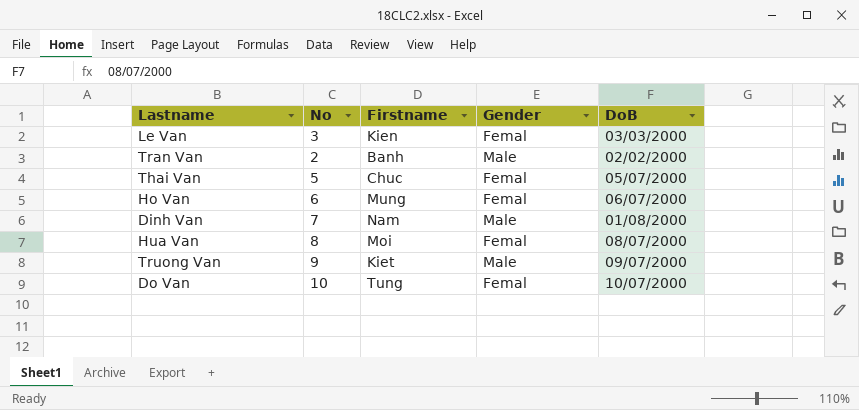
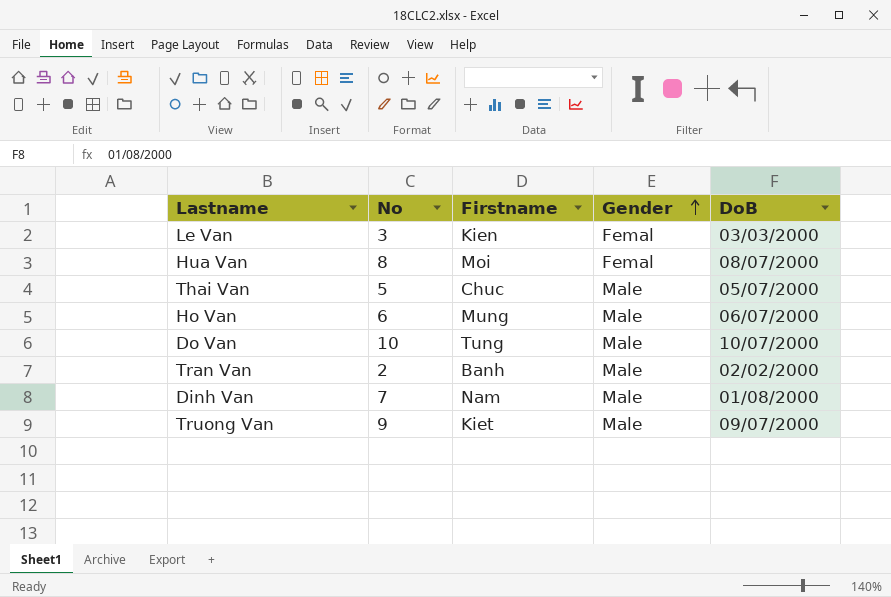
row order: none -> Gender ascending
Thai Van | Gender: Femal -> Male
Ho Van | Gender: Femal -> Male
Do Van | Gender: Femal -> Male

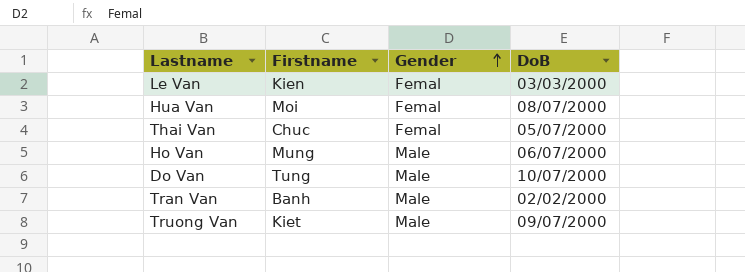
column No | position: 2 -> none
row Dinh Van: 7 | Nam | Male | 01/08/2000 -> none
Thai Van | Gender: Male -> Femal

